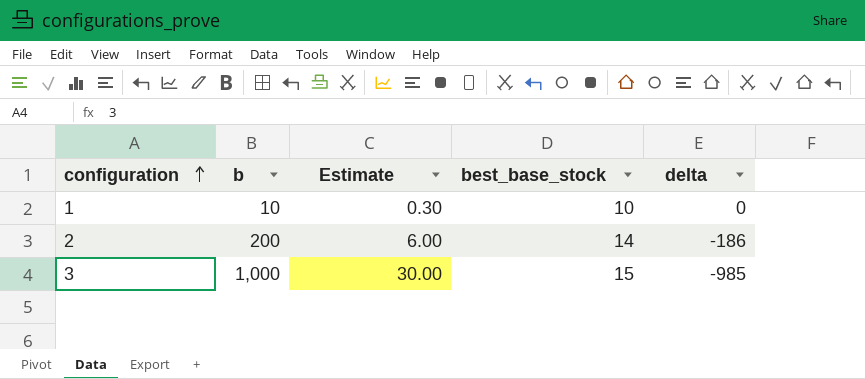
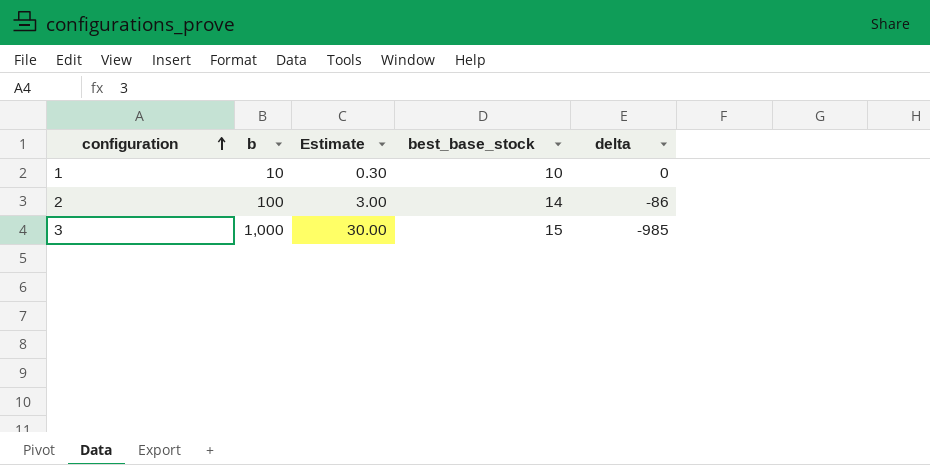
2 | b: 200 -> 100
2 | Estimate: 6.00 -> 3.00
2 | delta: -186 -> -86

